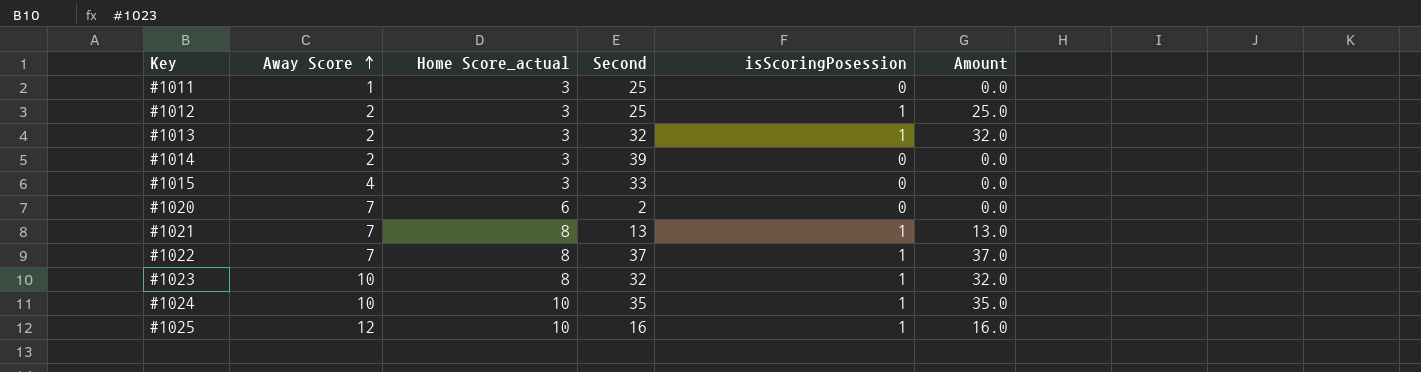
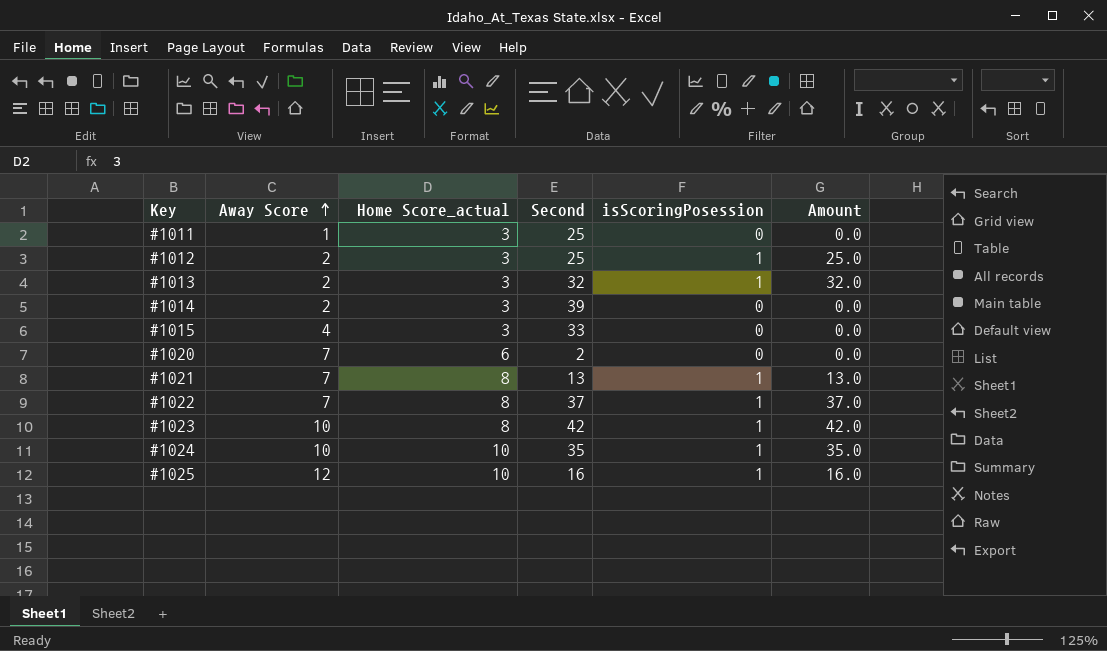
#1023 | Second: 32 -> 42
#1023 | Amount: 32.0 -> 42.0

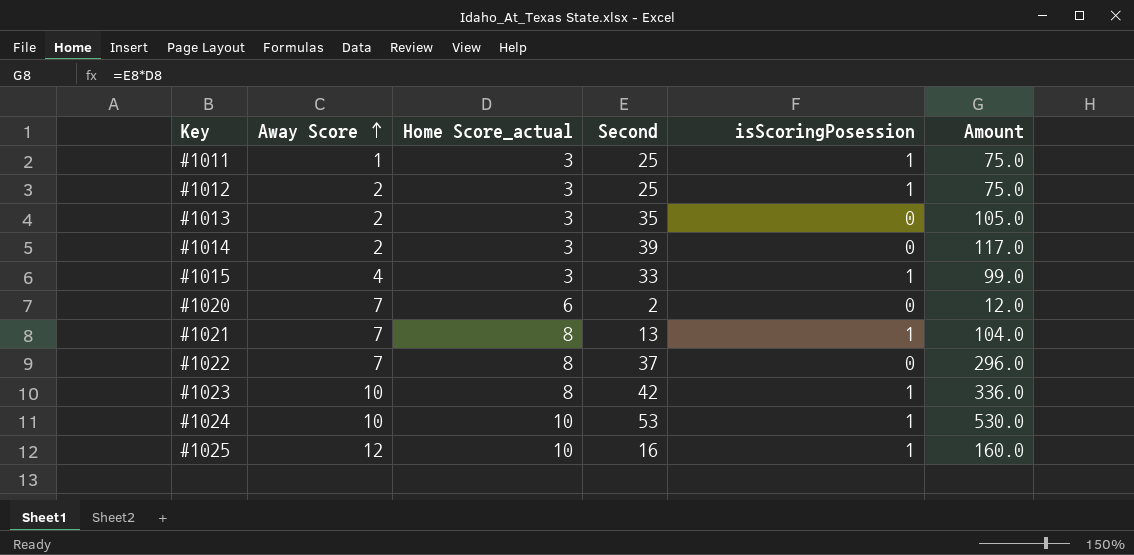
column Amount | formula: [Second] * [isScoringPosession] -> [Home Score_actual] * [Second]
#1011 | isScoringPosession: 0 -> 1
#1013 | Second: 32 -> 35
#1013 | isScoringPosession: 1 -> 0
#1015 | isScoringPosession: 0 -> 1
#1022 | isScoringPosession: 1 -> 0
#1024 | Second: 35 -> 53

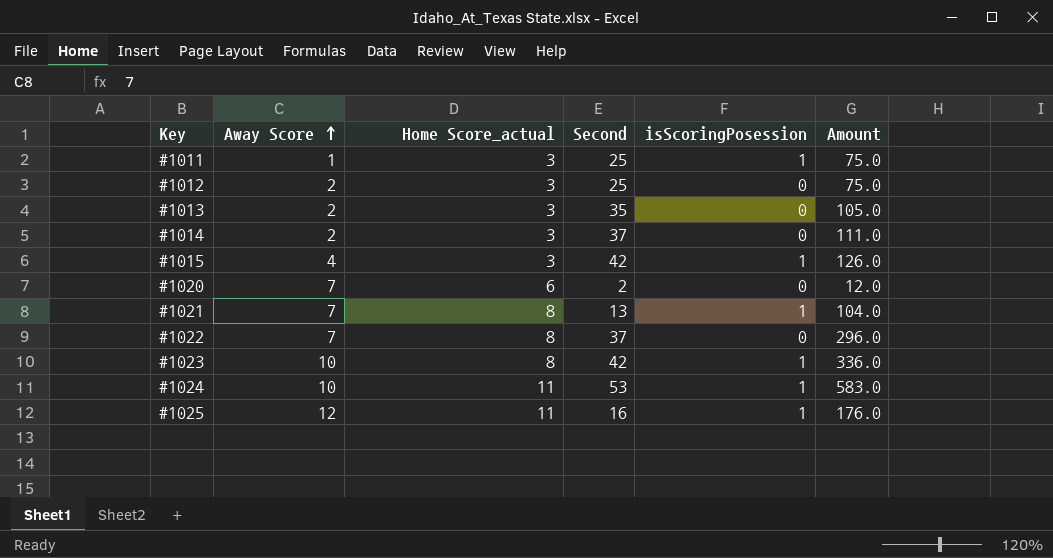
#1012 | isScoringPosession: 1 -> 0
#1014 | Second: 39 -> 37
#1014 | Amount: 117.0 -> 111.0
#1015 | Second: 33 -> 42
#1015 | Amount: 99.0 -> 126.0
#1024 | Home Score_actual: 10 -> 11
#1024 | Amount: 530.0 -> 583.0
#1025 | Home Score_actual: 10 -> 11
#1025 | Amount: 160.0 -> 176.0

